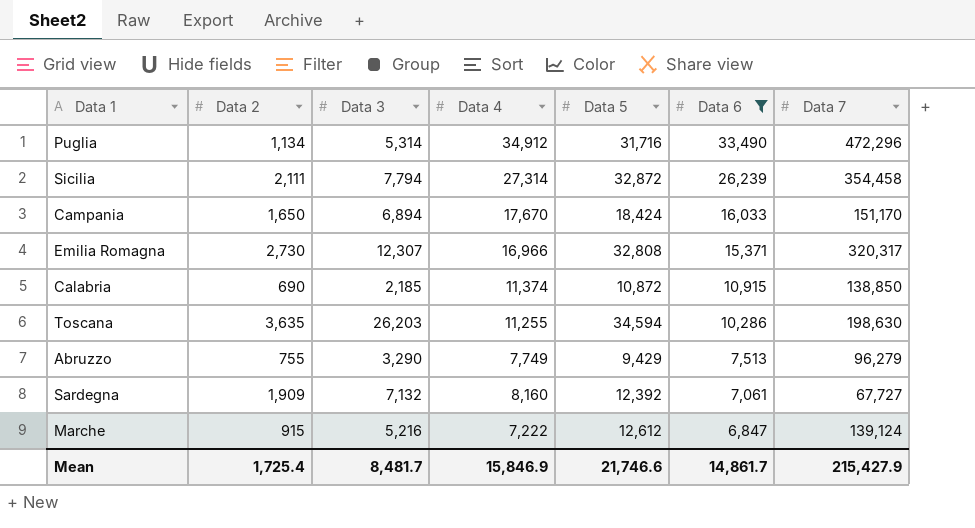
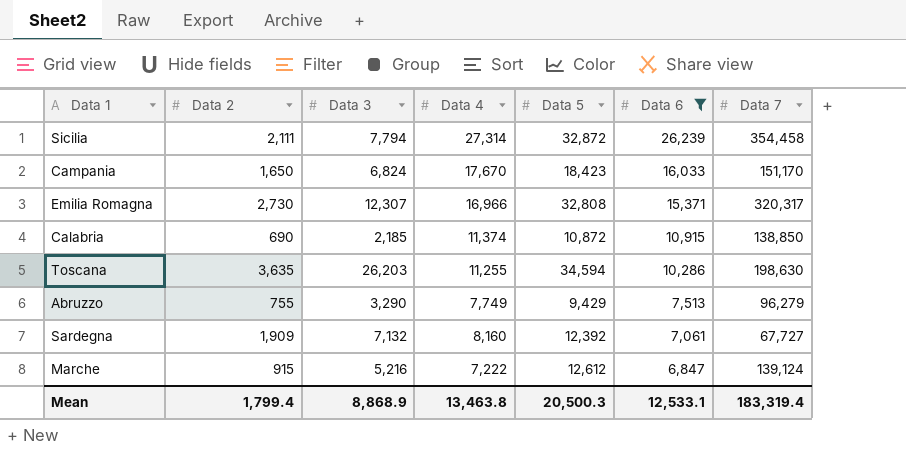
row Puglia: 1,134 | 5,314 | 34,912 | 31,716 | 33,490 | 472,296 -> none
Campania | Data 3: 6,894 -> 6,824
Campania | Data 5: 18,424 -> 18,423
Mean | Data 2: 1,725.4 -> 1,799.4
Mean | Data 3: 8,481.7 -> 8,868.9
Mean | Data 4: 15,846.9 -> 13,463.8
Mean | Data 5: 21,746.6 -> 20,500.3
Mean | Data 6: 14,861.7 -> 12,533.1
Mean | Data 7: 215,427.9 -> 183,319.4

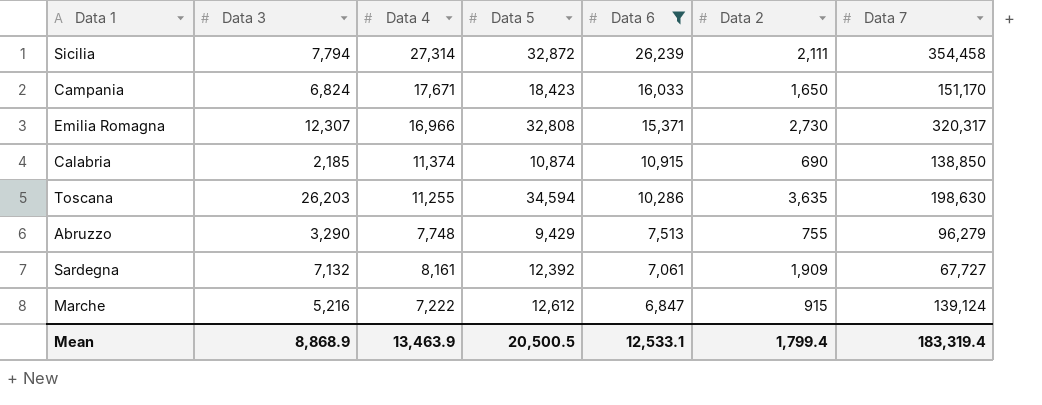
column Data 2 | position: 2 -> 6
Campania | Data 4: 17,670 -> 17,671
Calabria | Data 5: 10,872 -> 10,874
Abruzzo | Data 4: 7,749 -> 7,748
Sardegna | Data 4: 8,160 -> 8,161
Mean | Data 4: 13,463.8 -> 13,463.9
Mean | Data 5: 20,500.3 -> 20,500.5

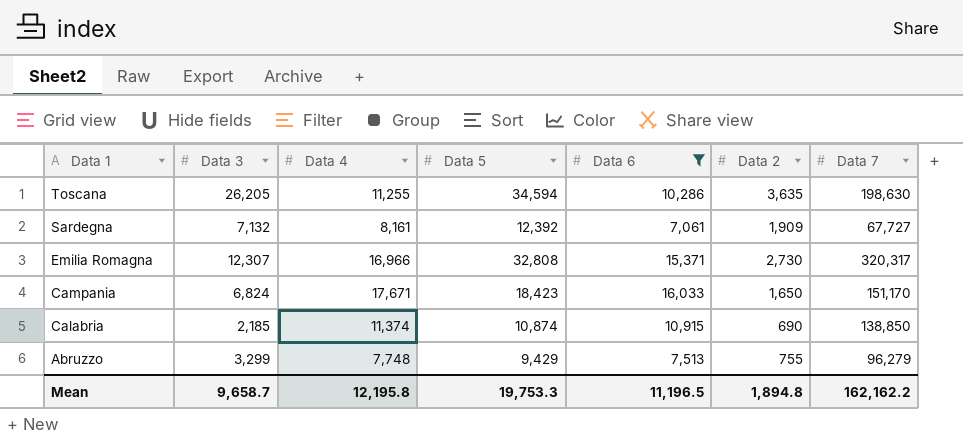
row order: Data 6 descending -> Data 1 descending
row Sicilia: 7,794 | 27,314 | 32,872 | 26,239 | 2,111 | 354,458 -> none
row Marche: 5,216 | 7,222 | 12,612 | 6,847 | 915 | 139,124 -> none
Toscana | Data 3: 26,203 -> 26,205
Abruzzo | Data 3: 3,290 -> 3,299
Mean | Data 3: 8,868.9 -> 9,658.7
Mean | Data 4: 13,463.9 -> 12,195.8
Mean | Data 5: 20,500.5 -> 19,753.3
Mean | Data 6: 12,533.1 -> 11,196.5
Mean | Data 2: 1,799.4 -> 1,894.8
Mean | Data 7: 183,319.4 -> 162,162.2

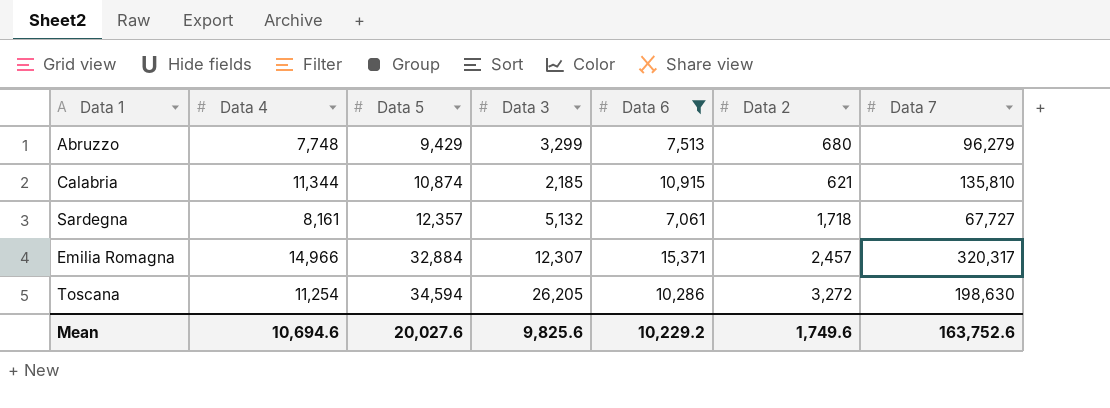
row order: Data 1 descending -> Data 5 ascending
column Data 3 | position: 2 -> 4
row Campania: 6,824 | 17,671 | 18,423 | 16,033 | 1,650 | 151,170 -> none
Abruzzo | Data 2: 755 -> 680
Calabria | Data 4: 11,374 -> 11,344
Calabria | Data 2: 690 -> 621
Calabria | Data 7: 138,850 -> 135,810
Sardegna | Data 5: 12,392 -> 12,357
Sardegna | Data 3: 7,132 -> 5,132
Sardegna | Data 2: 1,909 -> 1,718
Emilia Romagna | Data 4: 16,966 -> 14,966
Emilia Romagna | Data 5: 32,808 -> 32,884
Emilia Romagna | Data 2: 2,730 -> 2,457
Toscana | Data 4: 11,255 -> 11,254
Toscana | Data 2: 3,635 -> 3,272
Mean | Data 4: 12,195.8 -> 10,694.6
Mean | Data 5: 19,753.3 -> 20,027.6
Mean | Data 3: 9,658.7 -> 9,825.6
Mean | Data 6: 11,196.5 -> 10,229.2
Mean | Data 2: 1,894.8 -> 1,749.6
Mean | Data 7: 162,162.2 -> 163,752.6

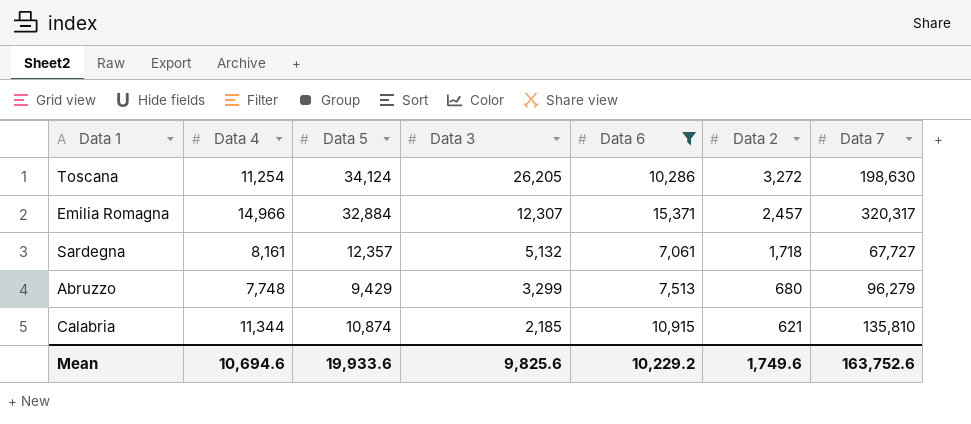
row order: Data 5 ascending -> Data 3 descending
Toscana | Data 5: 34,594 -> 34,124
Mean | Data 5: 20,027.6 -> 19,933.6

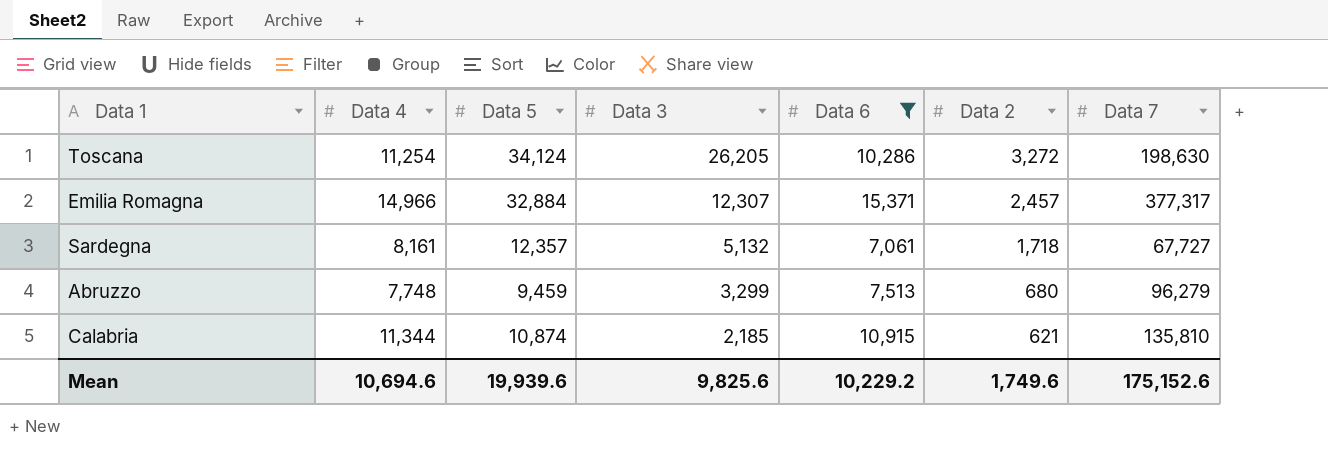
Emilia Romagna | Data 7: 320,317 -> 377,317
Abruzzo | Data 5: 9,429 -> 9,459
Mean | Data 5: 19,933.6 -> 19,939.6
Mean | Data 7: 163,752.6 -> 175,152.6

